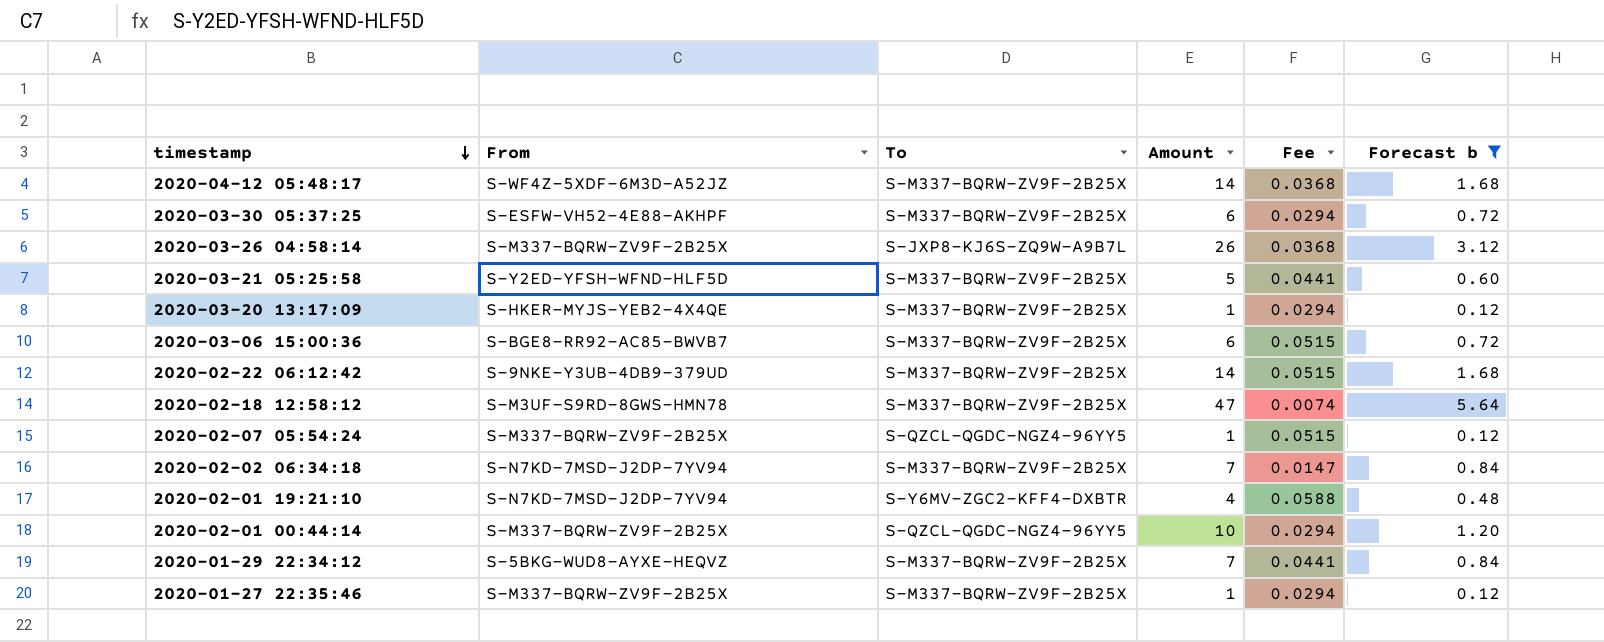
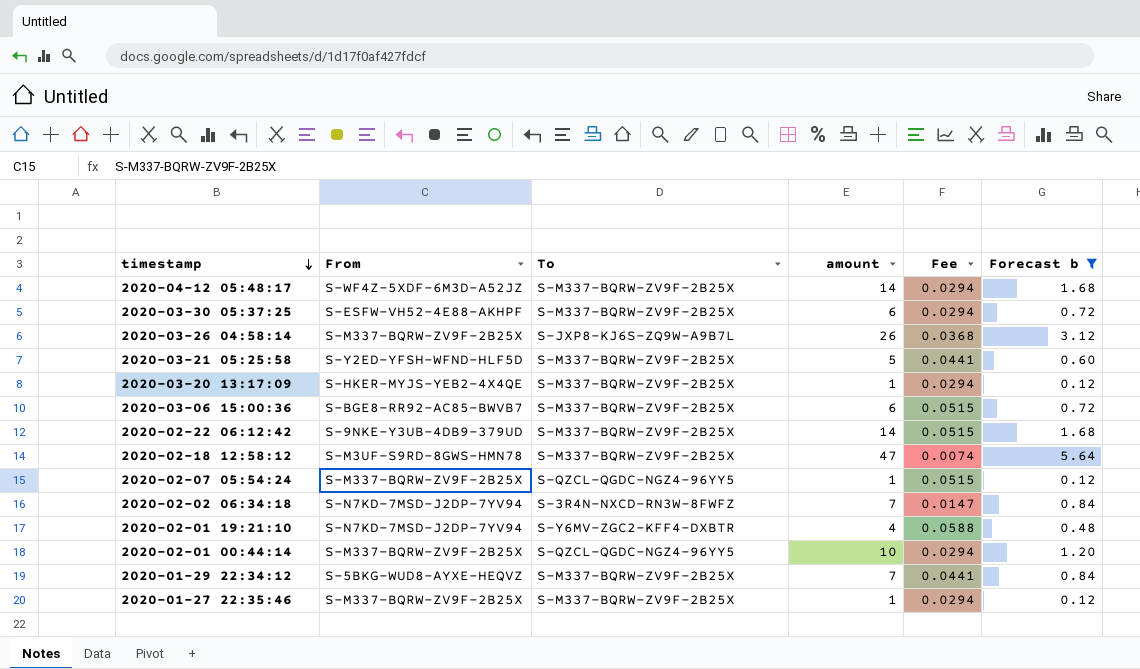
column name: Amount -> amount
2020-04-12 05:48:17 | Fee: 0.0368 -> 0.0294
2020-02-02 06:34:18 | To: S-M337-BQRW-ZV9F-2B25X -> S-3R4N-NXCD-RN3W-8FWFZ

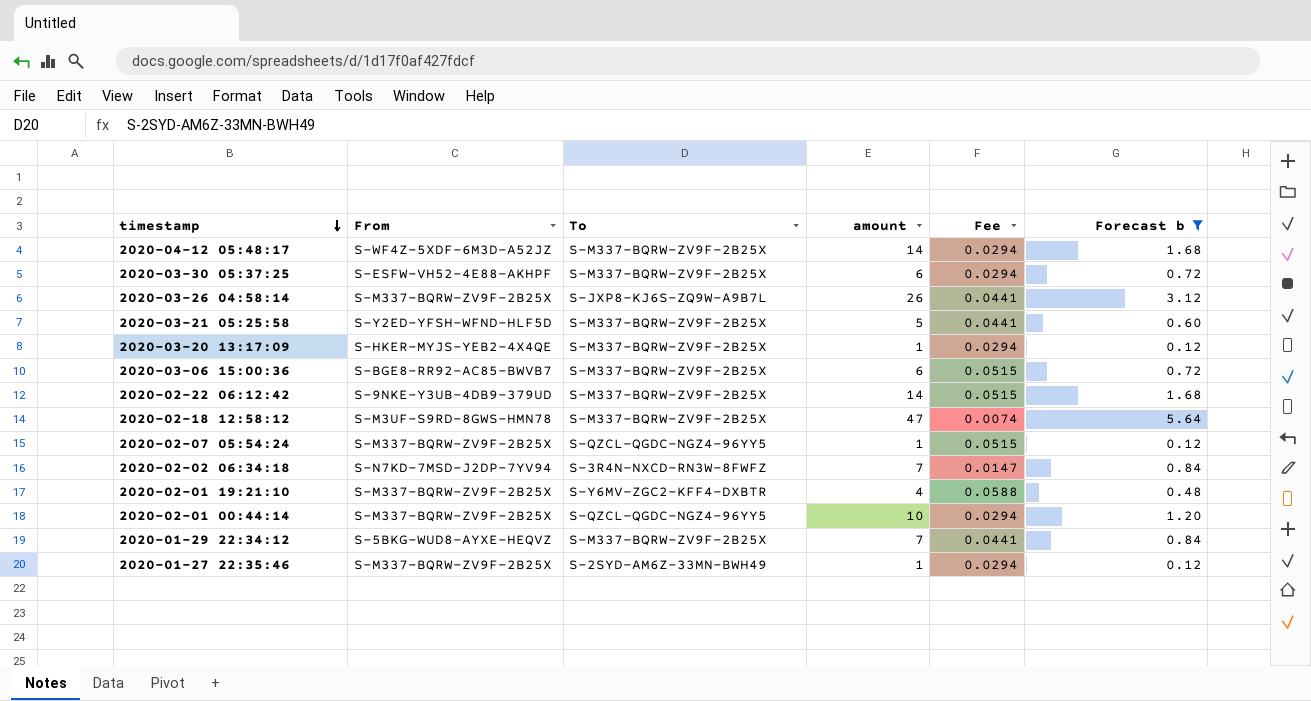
2020-03-26 04:58:14 | Fee: 0.0368 -> 0.0441
2020-02-01 19:21:10 | From: S-N7KD-7MSD-J2DP-7YV94 -> S-M337-BQRW-ZV9F-2B25X
2020-01-27 22:35:46 | To: S-M337-BQRW-ZV9F-2B25X -> S-2SYD-AM6Z-33MN-BWH49

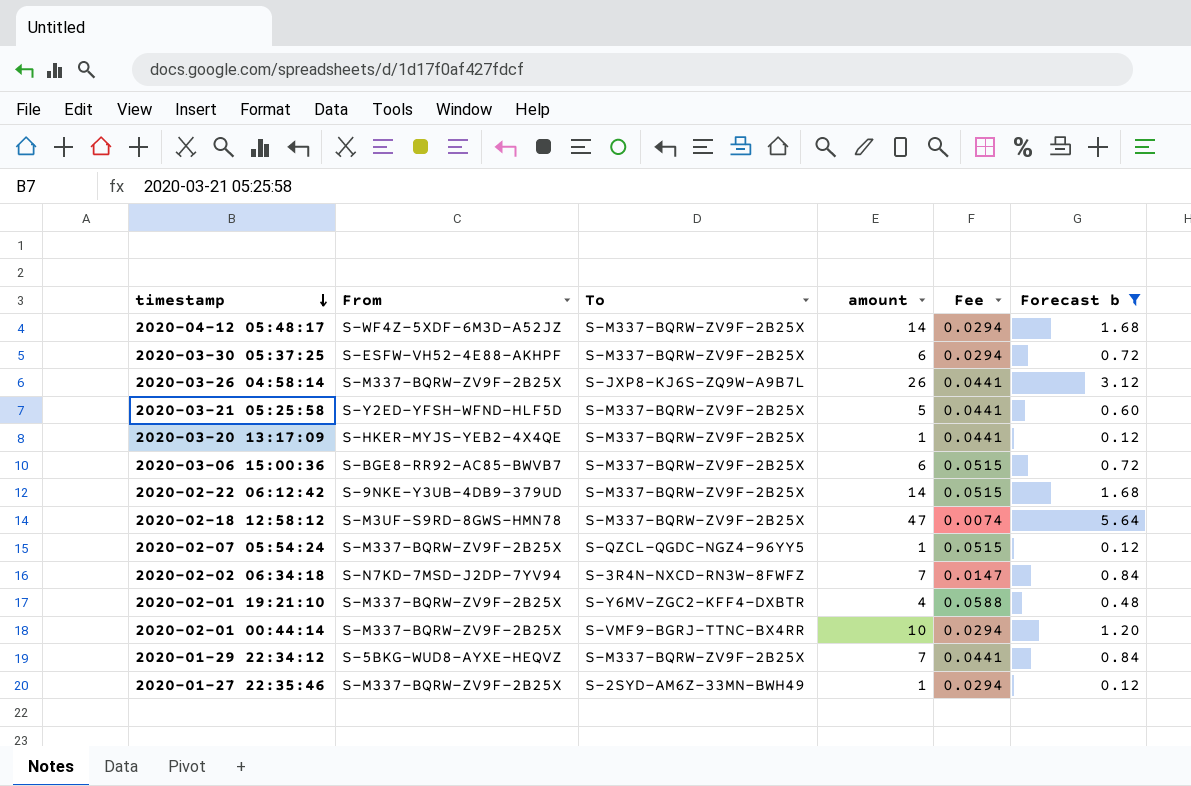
2020-03-20 13:17:09 | Fee: 0.0294 -> 0.0441
2020-02-01 00:44:14 | To: S-QZCL-QGDC-NGZ4-96YY5 -> S-VMF9-BGRJ-TTNC-BX4RR

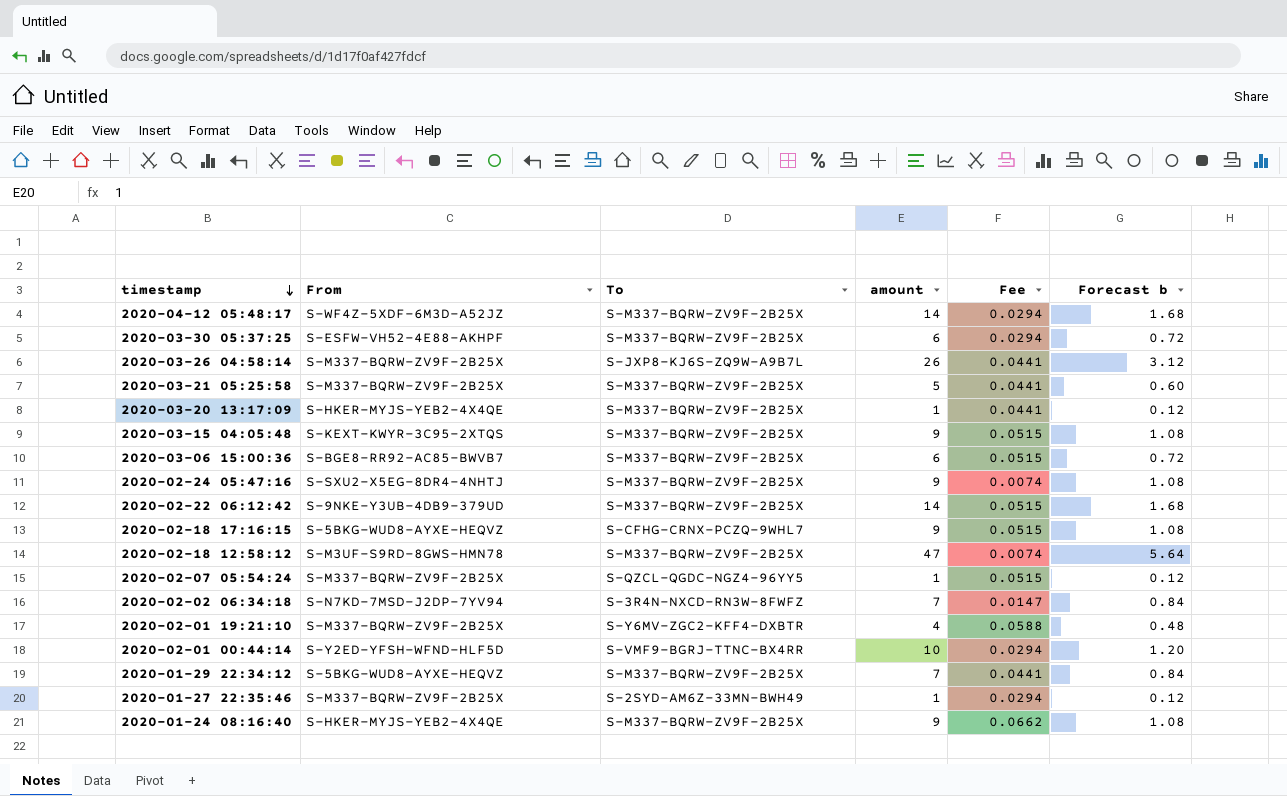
filter: Forecast b != 1.08 -> none
2020-03-21 05:25:58 | From: S-Y2ED-YFSH-WFND-HLF5D -> S-M337-BQRW-ZV9F-2B25X
2020-02-01 00:44:14 | From: S-M337-BQRW-ZV9F-2B25X -> S-Y2ED-YFSH-WFND-HLF5D

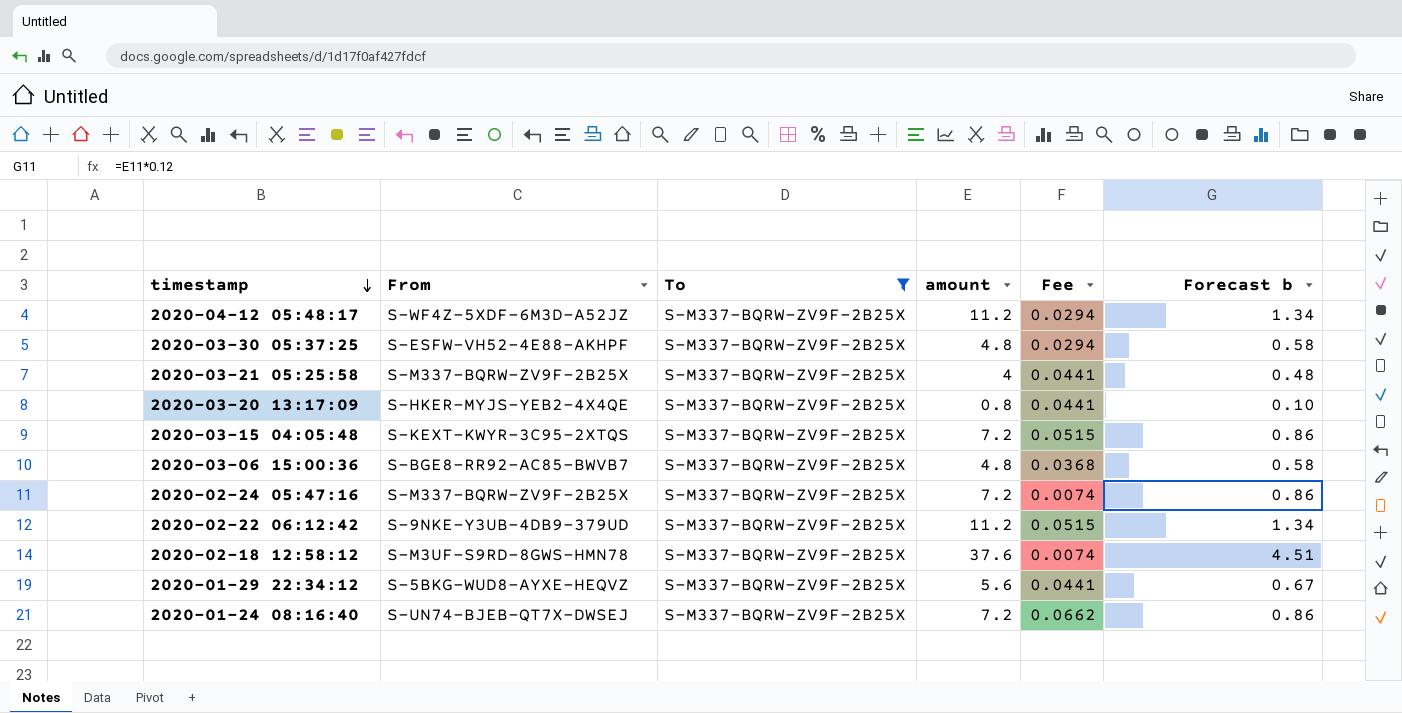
filter: none -> To = S-M337-BQRW-ZV9F-2B25X
2020-04-12 05:48:17 | amount: 14 -> 11.2
2020-04-12 05:48:17 | Forecast b: 1.68 -> 1.34
2020-03-30 05:37:25 | amount: 6 -> 4.8
2020-03-30 05:37:25 | Forecast b: 0.72 -> 0.58
2020-03-21 05:25:58 | amount: 5 -> 4
2020-03-21 05:25:58 | Forecast b: 0.60 -> 0.48
2020-03-20 13:17:09 | amount: 1 -> 0.8
2020-03-20 13:17:09 | Forecast b: 0.12 -> 0.10
2020-03-15 04:05:48 | amount: 9 -> 7.2
2020-03-15 04:05:48 | Forecast b: 1.08 -> 0.86
2020-03-06 15:00:36 | amount: 6 -> 4.8
2020-03-06 15:00:36 | Fee: 0.0515 -> 0.0368
2020-03-06 15:00:36 | Forecast b: 0.72 -> 0.58
2020-02-24 05:47:16 | From: S-SXU2-X5EG-8DR4-4NHTJ -> S-M337-BQRW-ZV9F-2B25X
2020-02-24 05:47:16 | amount: 9 -> 7.2
2020-02-24 05:47:16 | Forecast b: 1.08 -> 0.86
2020-02-22 06:12:42 | amount: 14 -> 11.2
2020-02-22 06:12:42 | Forecast b: 1.68 -> 1.34
2020-02-18 12:58:12 | amount: 47 -> 37.6
2020-02-18 12:58:12 | Forecast b: 5.64 -> 4.51
2020-01-29 22:34:12 | amount: 7 -> 5.6
2020-01-29 22:34:12 | Forecast b: 0.84 -> 0.67
2020-01-24 08:16:40 | From: S-HKER-MYJS-YEB2-4X4QE -> S-UN74-BJEB-QT7X-DWSEJ
2020-01-24 08:16:40 | amount: 9 -> 7.2
2020-01-24 08:16:40 | Forecast b: 1.08 -> 0.86

